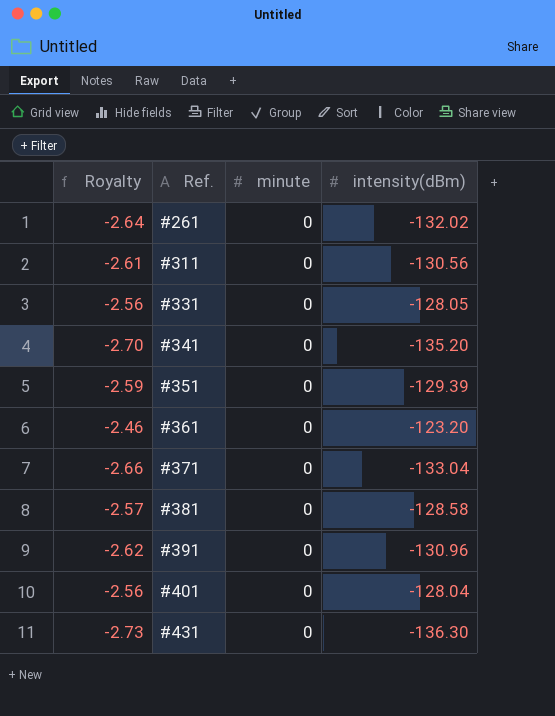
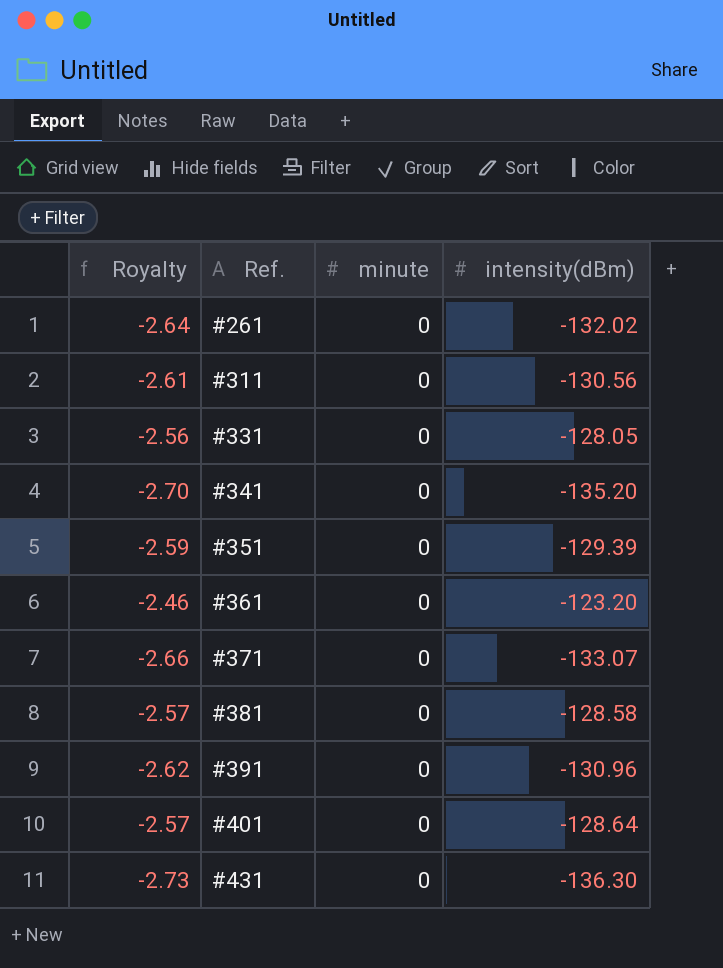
#371 | intensity(dBm): -133.04 -> -133.07
#401 | Royalty: -2.56 -> -2.57
#401 | intensity(dBm): -128.04 -> -128.64

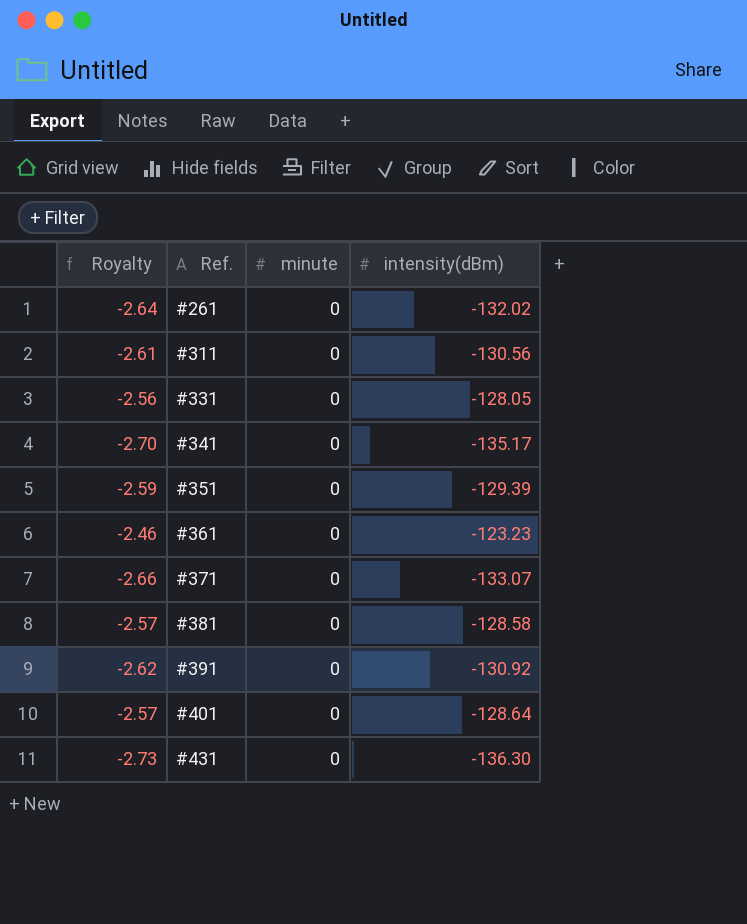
#341 | intensity(dBm): -135.20 -> -135.17
#361 | intensity(dBm): -123.20 -> -123.23
#391 | intensity(dBm): -130.96 -> -130.92

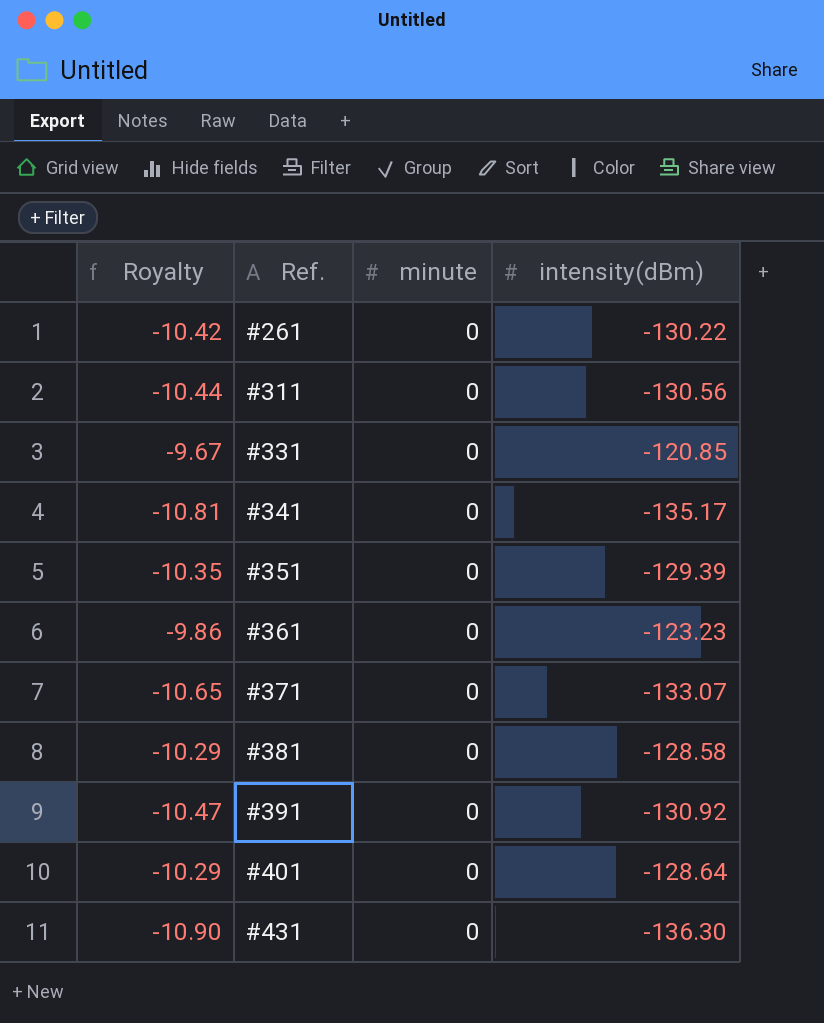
column Royalty | formula: [intensity(dBm)] * 0.02 -> [intensity(dBm)] * 0.08
#261 | intensity(dBm): -132.02 -> -130.22
#331 | intensity(dBm): -128.05 -> -120.85

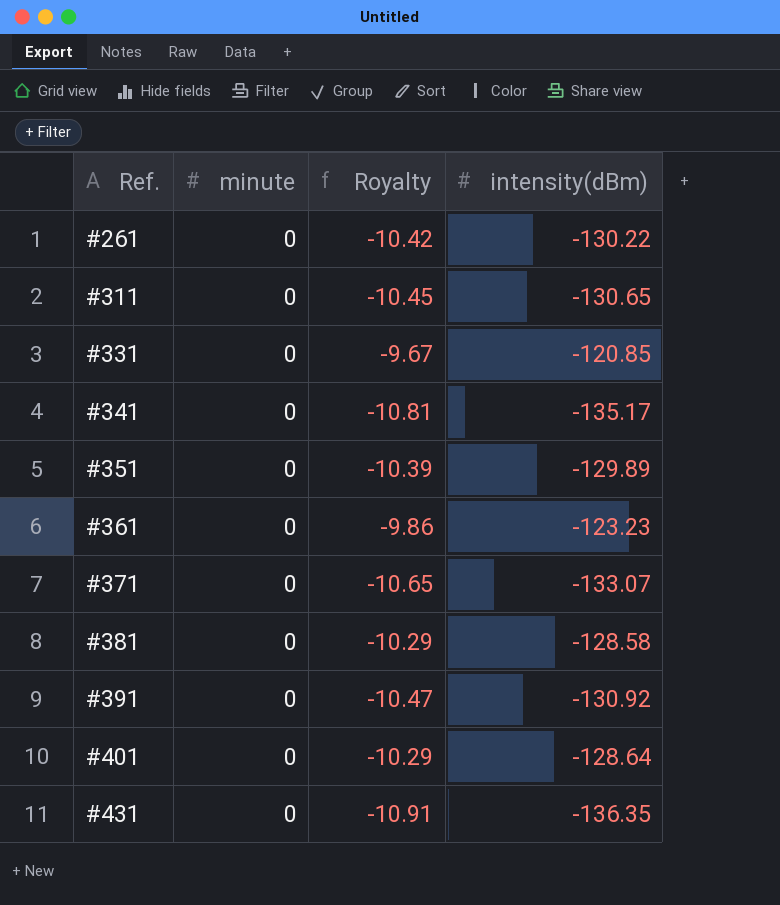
column Royalty | position: 1 -> 3
#311 | Royalty: -10.44 -> -10.45
#311 | intensity(dBm): -130.56 -> -130.65
#351 | Royalty: -10.35 -> -10.39
#351 | intensity(dBm): -129.39 -> -129.89
#431 | Royalty: -10.90 -> -10.91
#431 | intensity(dBm): -136.30 -> -136.35

